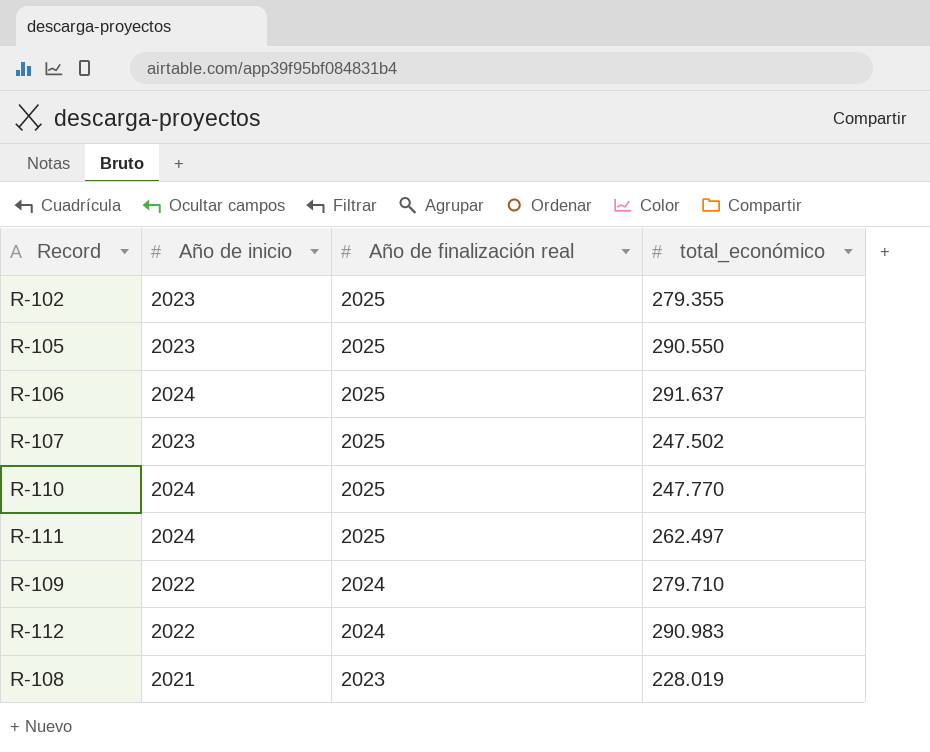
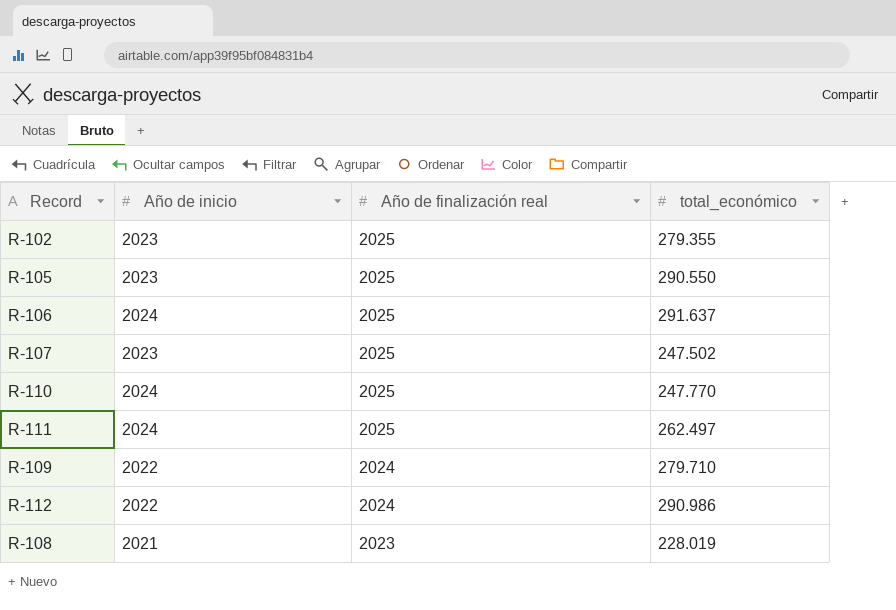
R-112 | total_económico: 290.983 -> 290.986

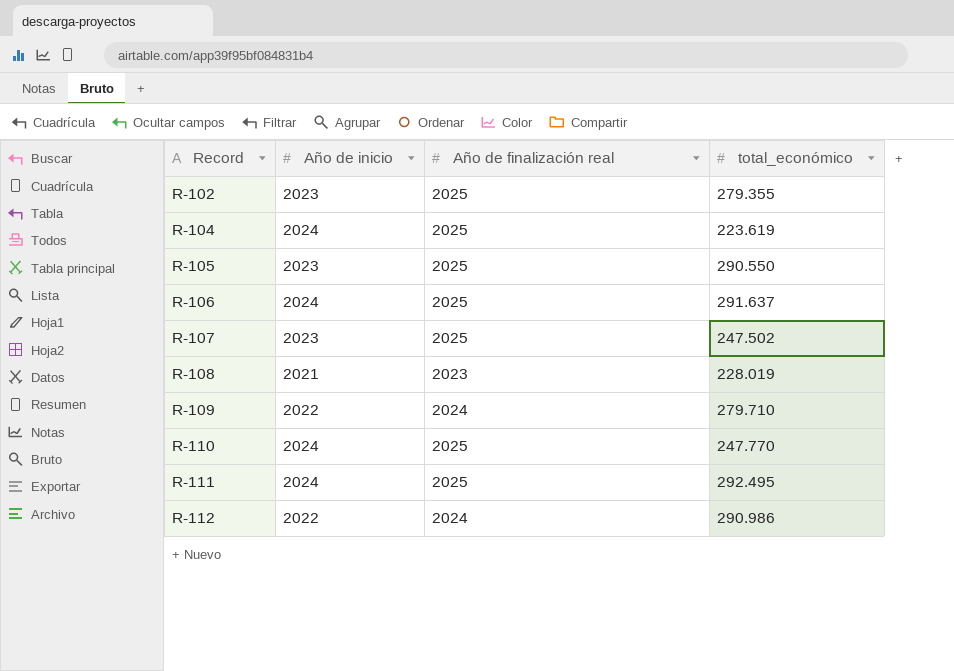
row order: Año de finalización real descending -> Record ascending
row R-104: none -> 2024 | 2025 | 223.619
R-111 | total_económico: 262.497 -> 292.495

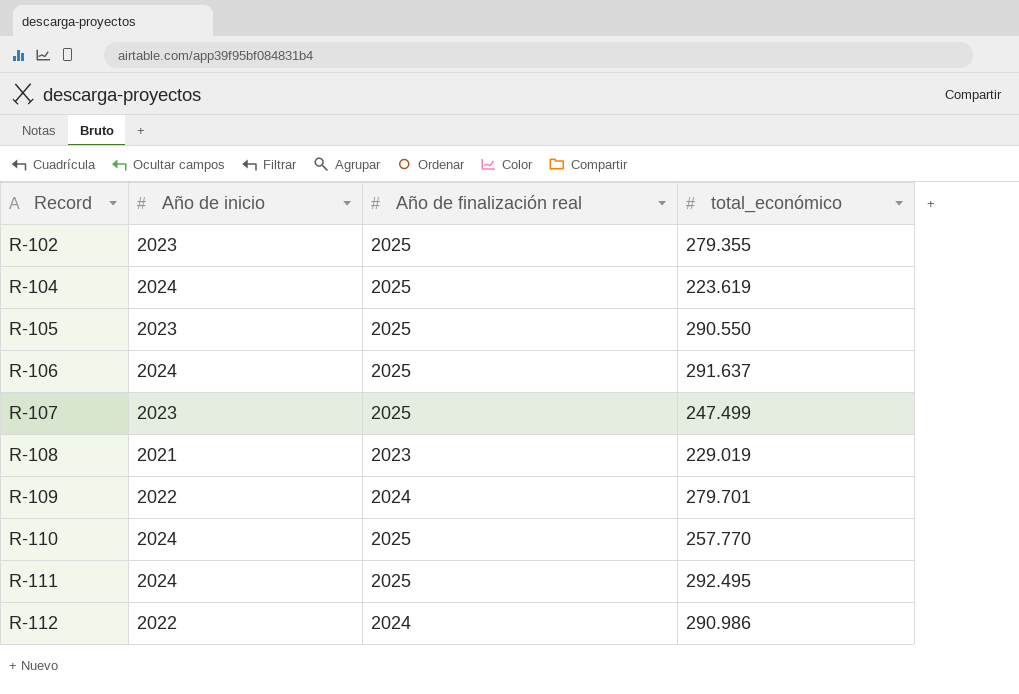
R-107 | total_económico: 247.502 -> 247.499
R-108 | total_económico: 228.019 -> 229.019
R-109 | total_económico: 279.710 -> 279.701
R-110 | total_económico: 247.770 -> 257.770

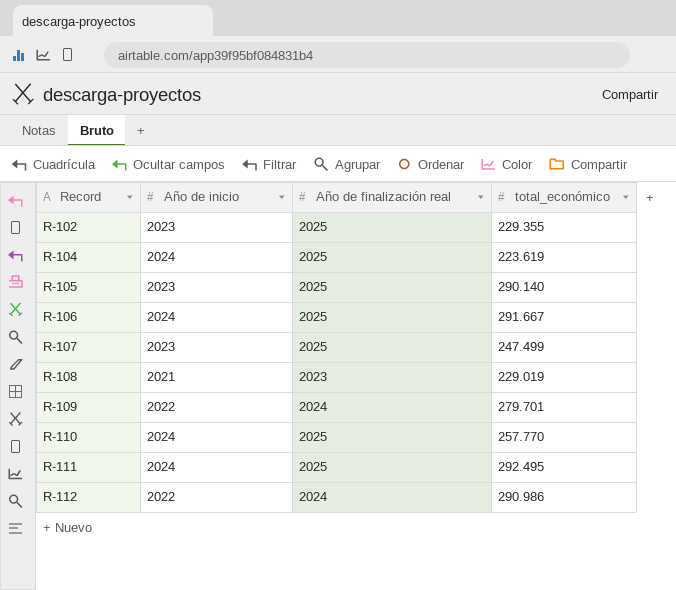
R-102 | total_económico: 279.355 -> 229.355
R-105 | total_económico: 290.550 -> 290.140
R-106 | total_económico: 291.637 -> 291.667

